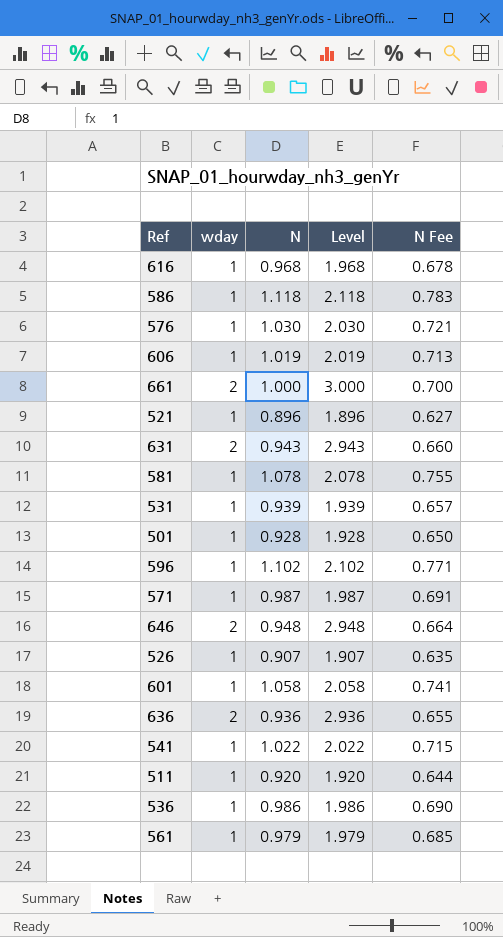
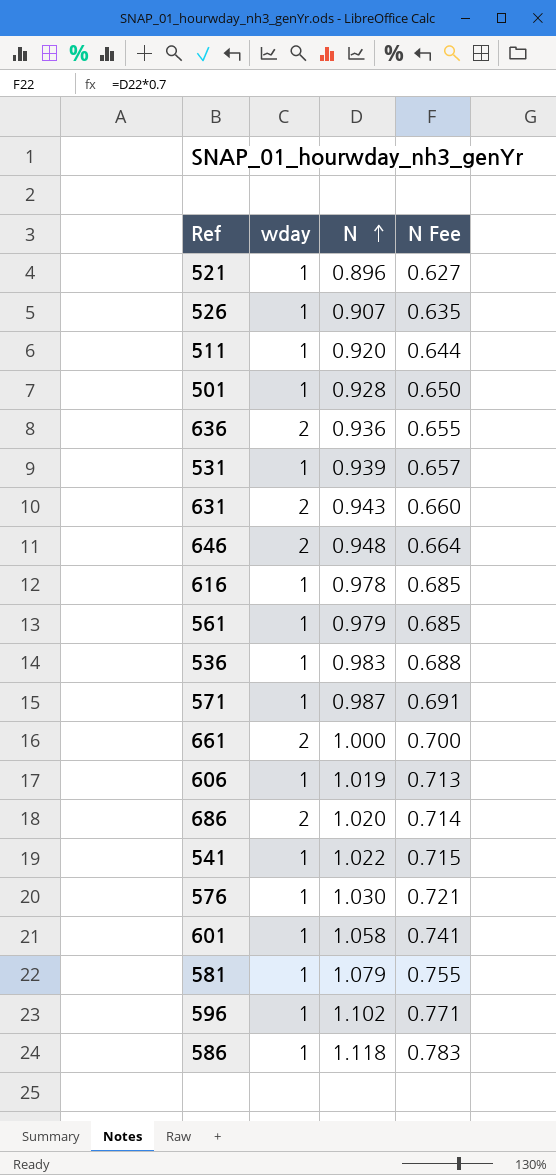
row order: none -> N ascending
column Level | formula: [wday] + [N] -> none
616 | N: 0.968 -> 0.978
616 | N Fee: 0.678 -> 0.685
536 | N: 0.986 -> 0.983
536 | N Fee: 0.690 -> 0.688
row 686: none -> 2 | 1.020 | 0.714
581 | N: 1.078 -> 1.079

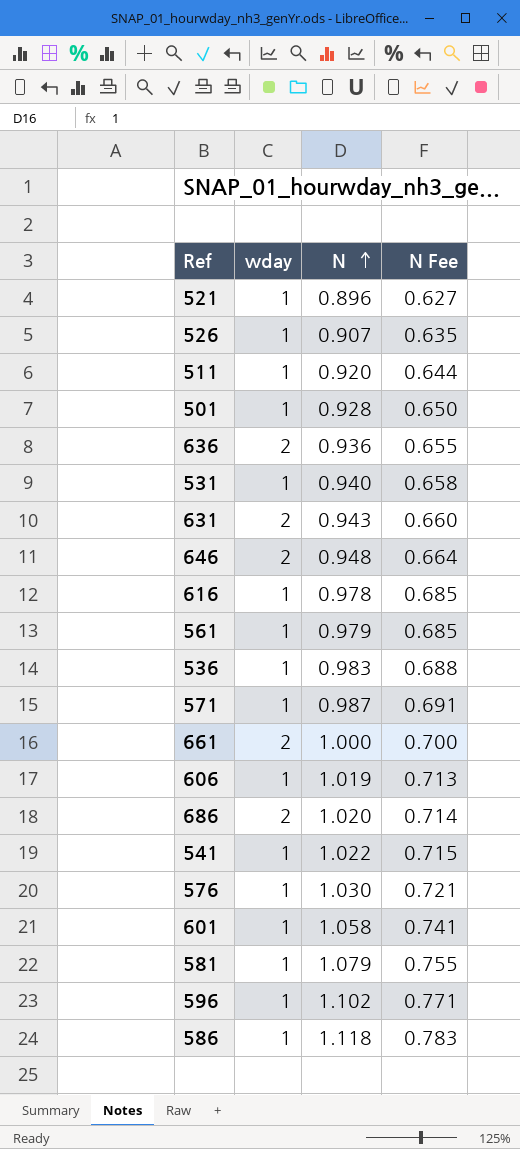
531 | N: 0.939 -> 0.940
531 | N Fee: 0.657 -> 0.658

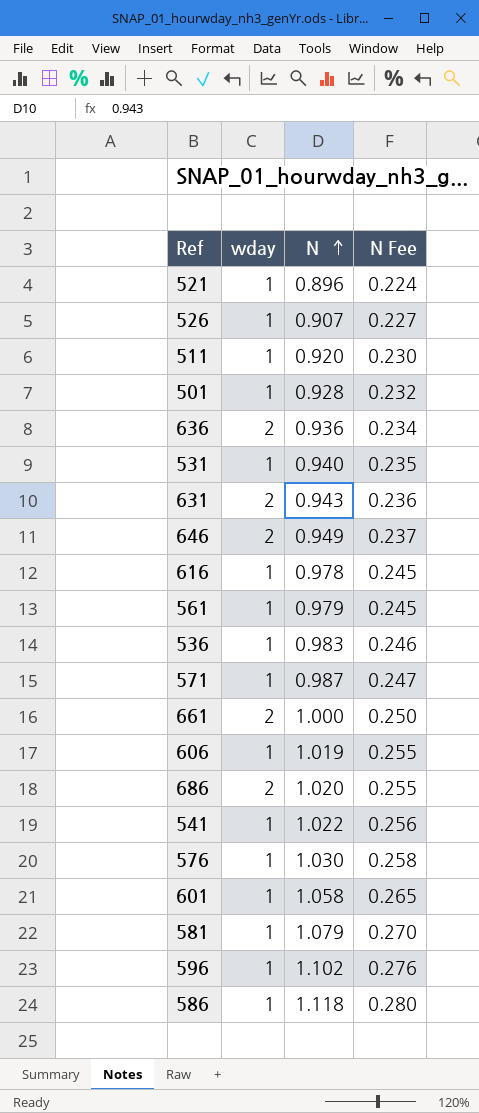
column N Fee | formula: [N] * 0.7 -> [N] * 0.25
646 | N: 0.948 -> 0.949

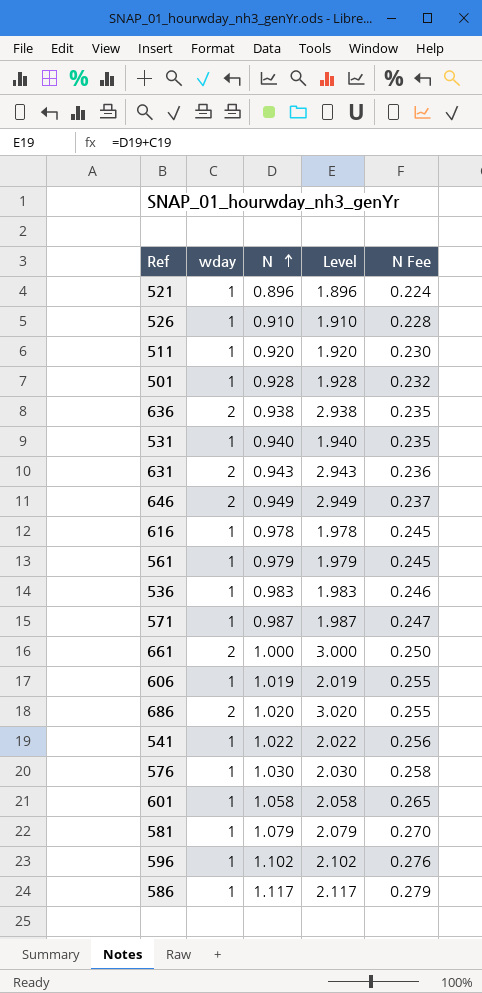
column Level | formula: none -> [wday] + [N]
526 | N: 0.907 -> 0.910
526 | N Fee: 0.227 -> 0.228
636 | N: 0.936 -> 0.938
636 | N Fee: 0.234 -> 0.235
586 | N: 1.118 -> 1.117
586 | N Fee: 0.280 -> 0.279

